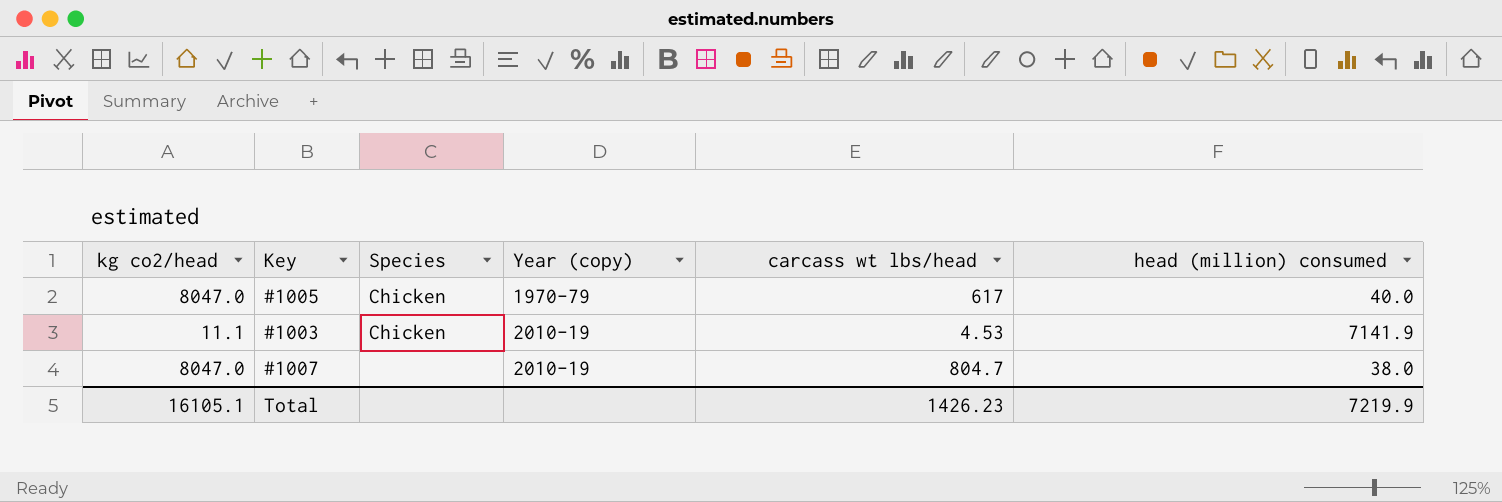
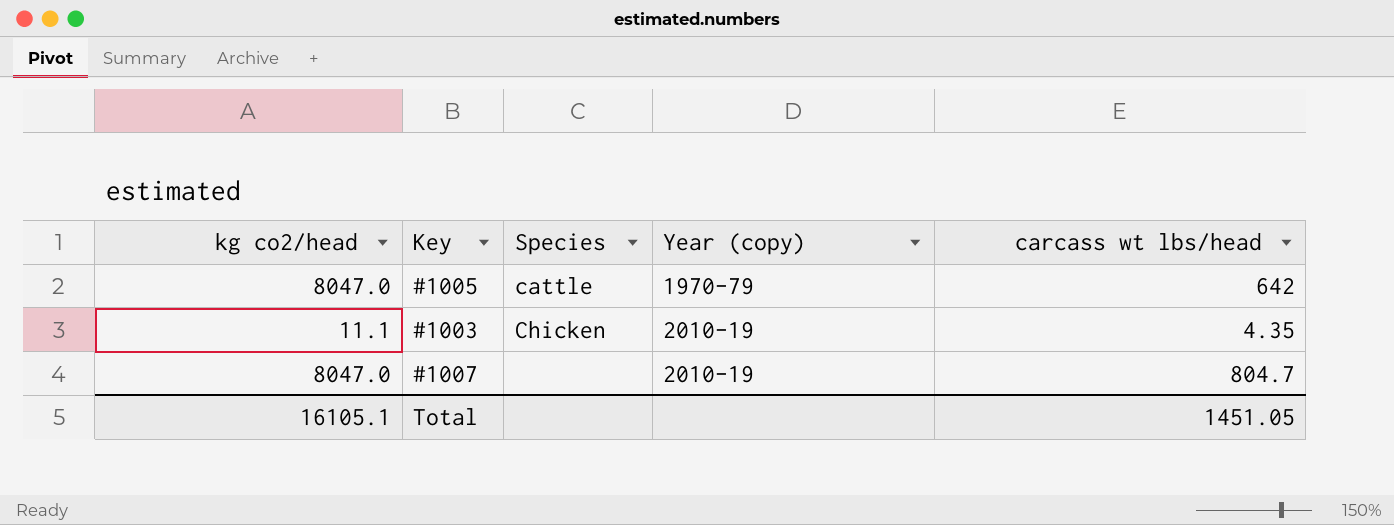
column head (million) consumed | position: 6 -> none
#1005 | Species: Chicken -> cattle
#1005 | carcass wt lbs/head: 617 -> 642
#1003 | carcass wt lbs/head: 4.53 -> 4.35
Total | carcass wt lbs/head: 1426.23 -> 1451.05

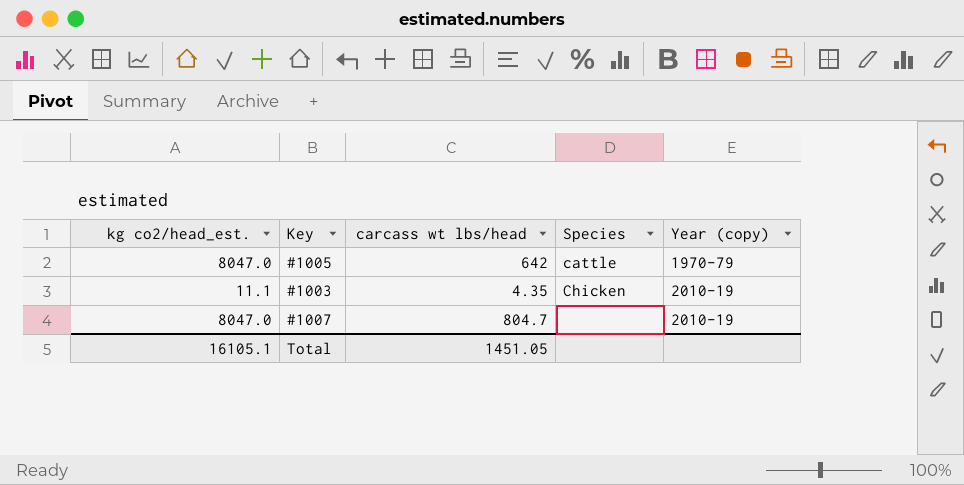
column name: kg co2/head -> kg co2/head_est.
column carcass wt lbs/head | position: 5 -> 3

